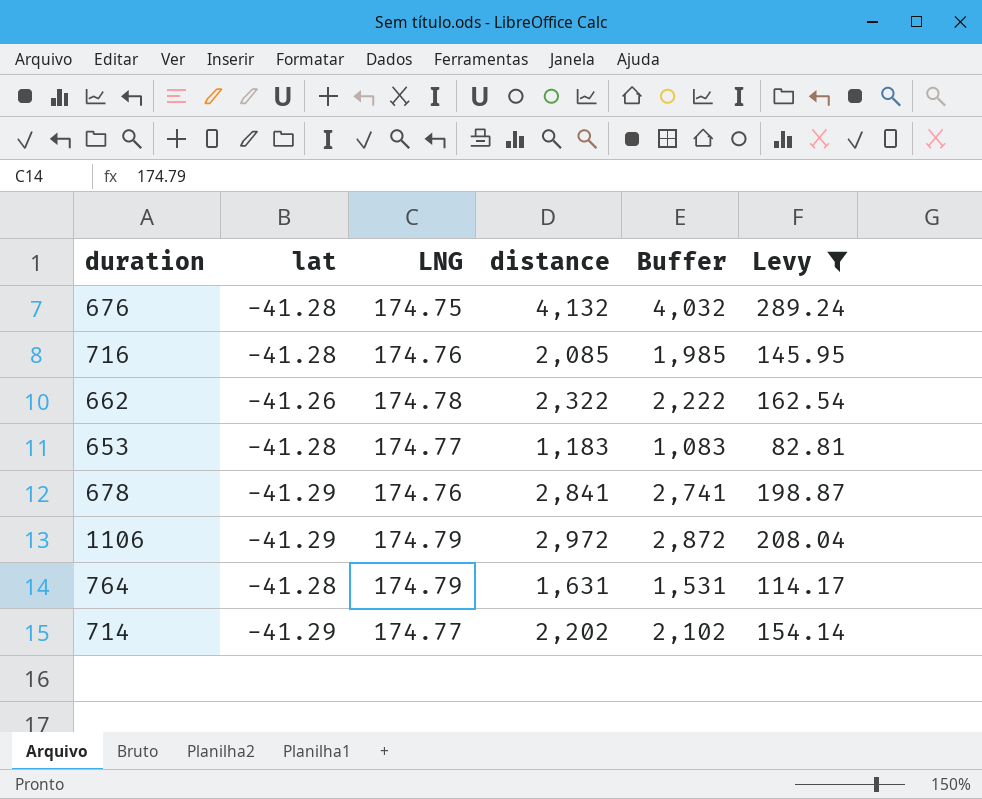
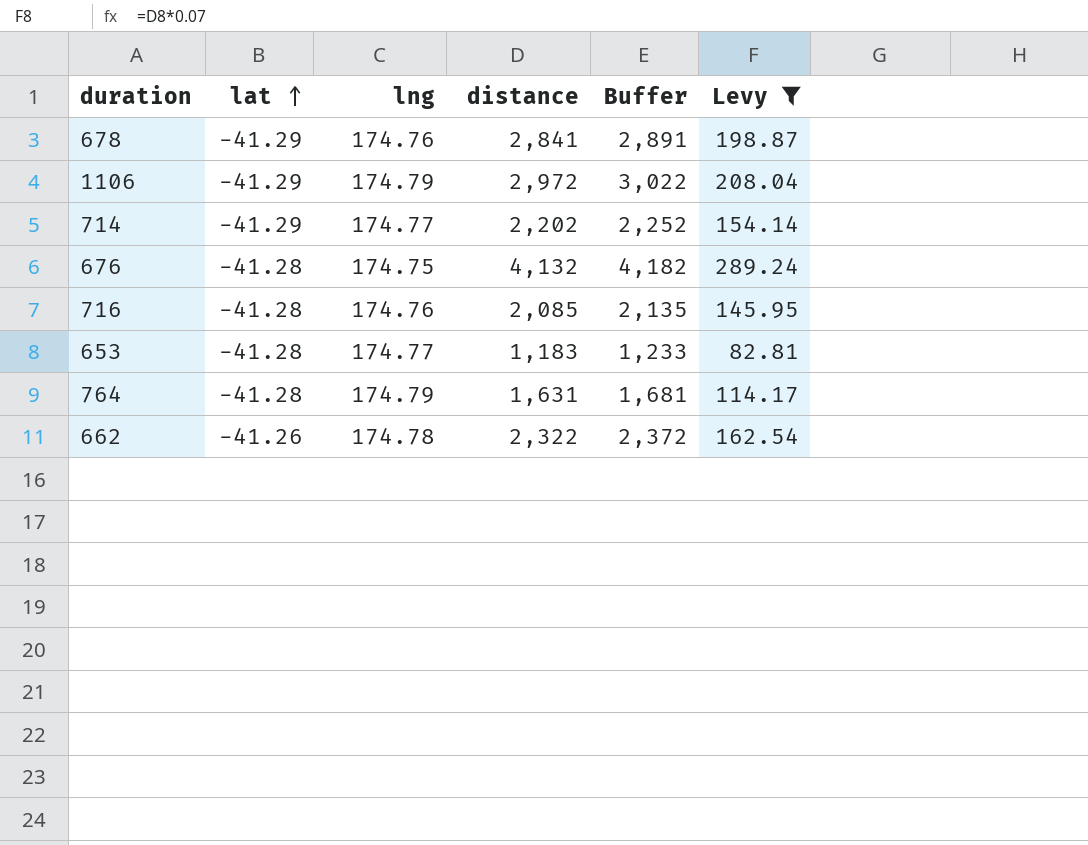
row order: none -> lat ascending
column name: LNG -> lng
column Buffer | formula: [distance] - 100 -> [distance] + 50

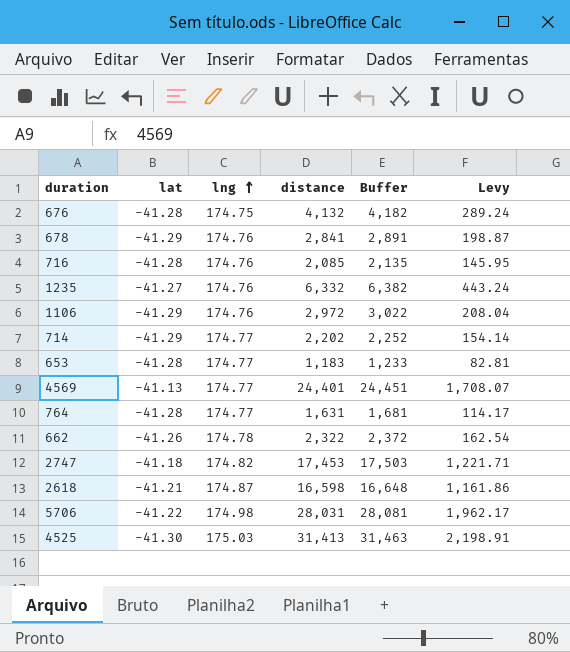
filter: Levy <= 289.24 -> none
row order: lat ascending -> lng ascending
1106 | lng: 174.79 -> 174.76
764 | lng: 174.79 -> 174.77

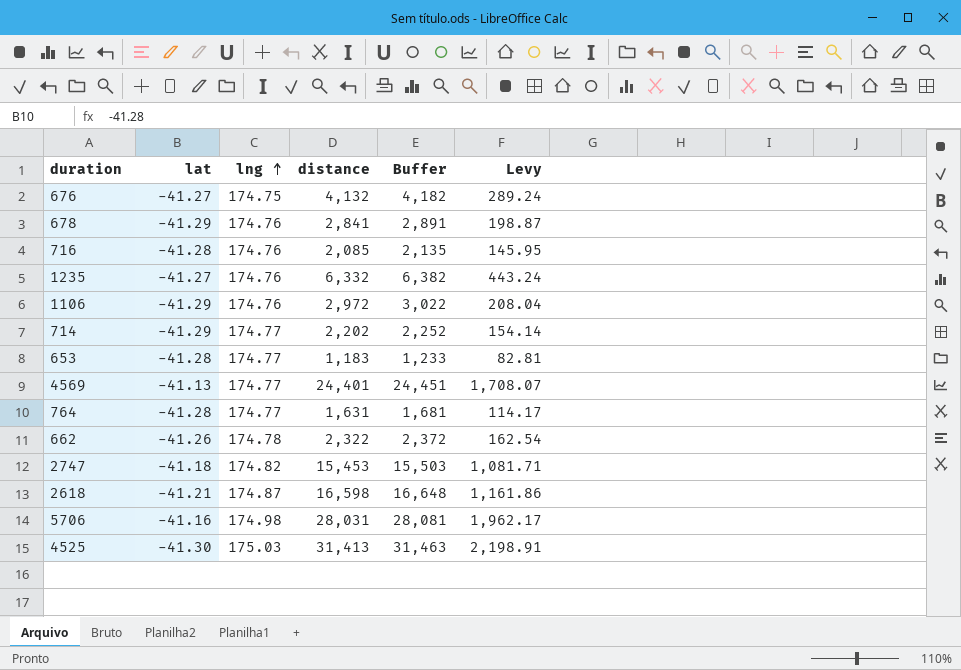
676 | lat: -41.28 -> -41.27
2747 | distance: 17,453 -> 15,453
2747 | Buffer: 17,503 -> 15,503
2747 | Levy: 1,221.71 -> 1,081.71
5706 | lat: -41.22 -> -41.16

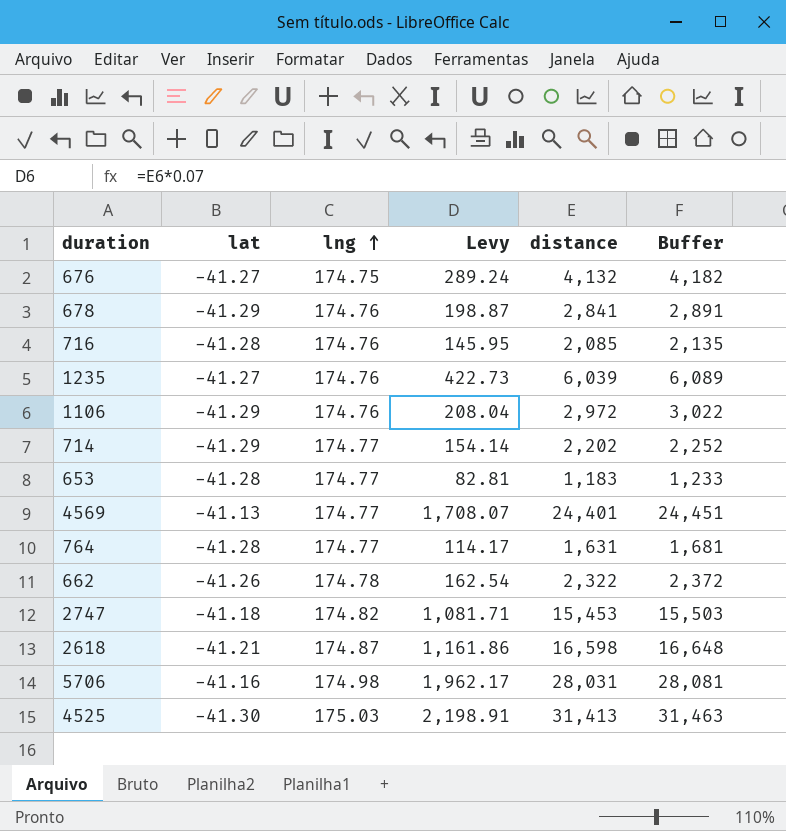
column Levy | position: 6 -> 4
1235 | Levy: 443.24 -> 422.73
1235 | distance: 6,332 -> 6,039
1235 | Buffer: 6,382 -> 6,089

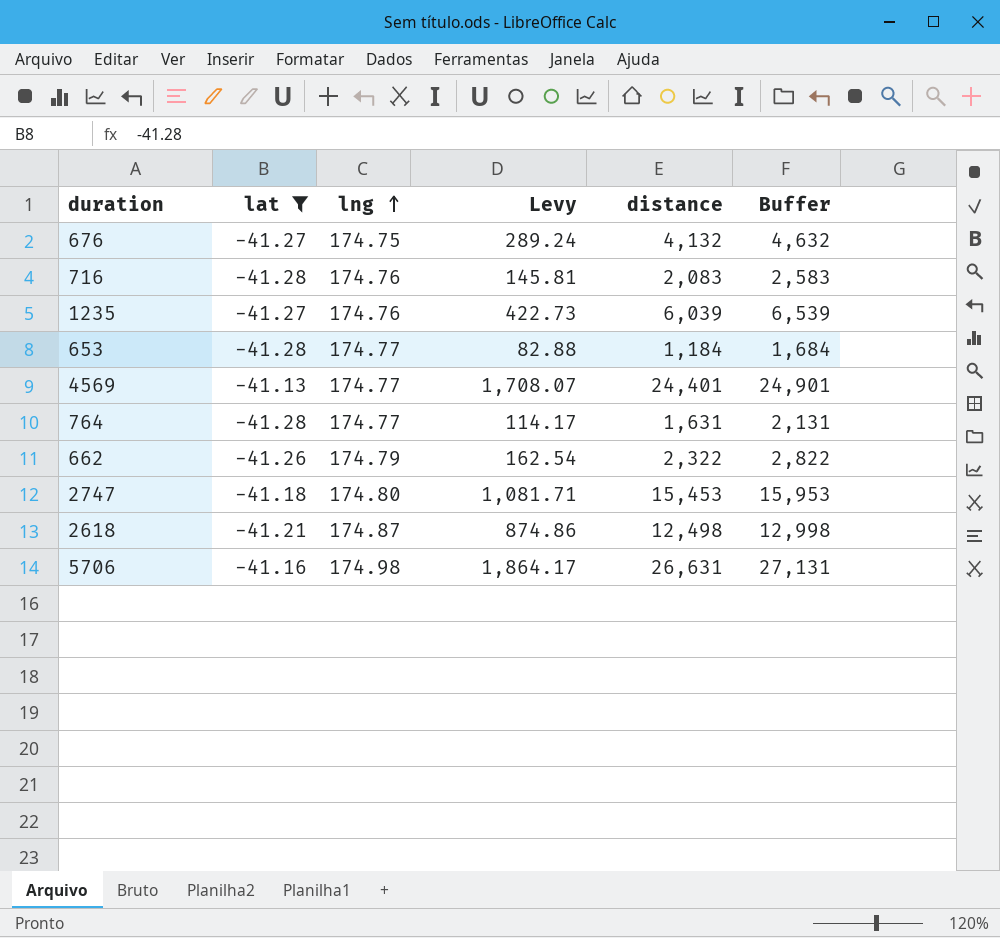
filter: none -> lat >= -41.28
column Buffer | formula: [distance] + 50 -> [distance] + 500
716 | Levy: 145.95 -> 145.81
716 | distance: 2,085 -> 2,083
653 | Levy: 82.81 -> 82.88
653 | distance: 1,183 -> 1,184
662 | lng: 174.78 -> 174.79
2747 | lng: 174.82 -> 174.80
2618 | Levy: 1,161.86 -> 874.86
2618 | distance: 16,598 -> 12,498
5706 | Levy: 1,962.17 -> 1,864.17
5706 | distance: 28,031 -> 26,631

